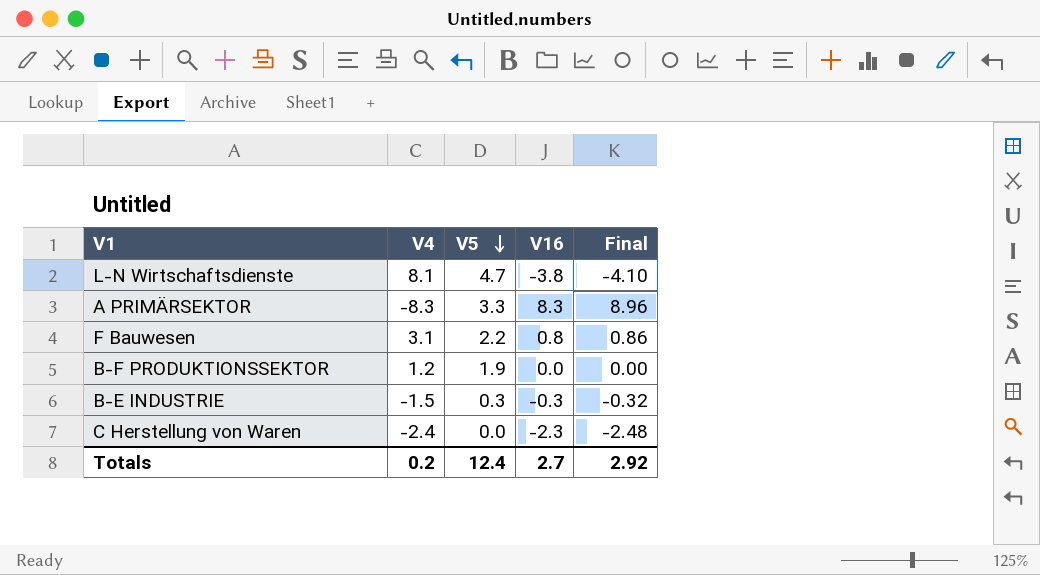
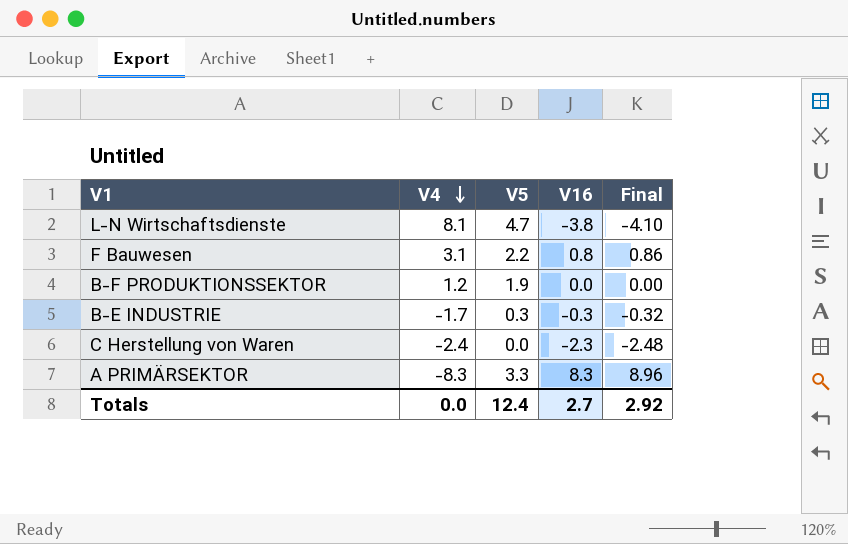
row order: V5 descending -> V4 descending
B-E INDUSTRIE | V4: -1.5 -> -1.7
Totals | V4: 0.2 -> 0.0

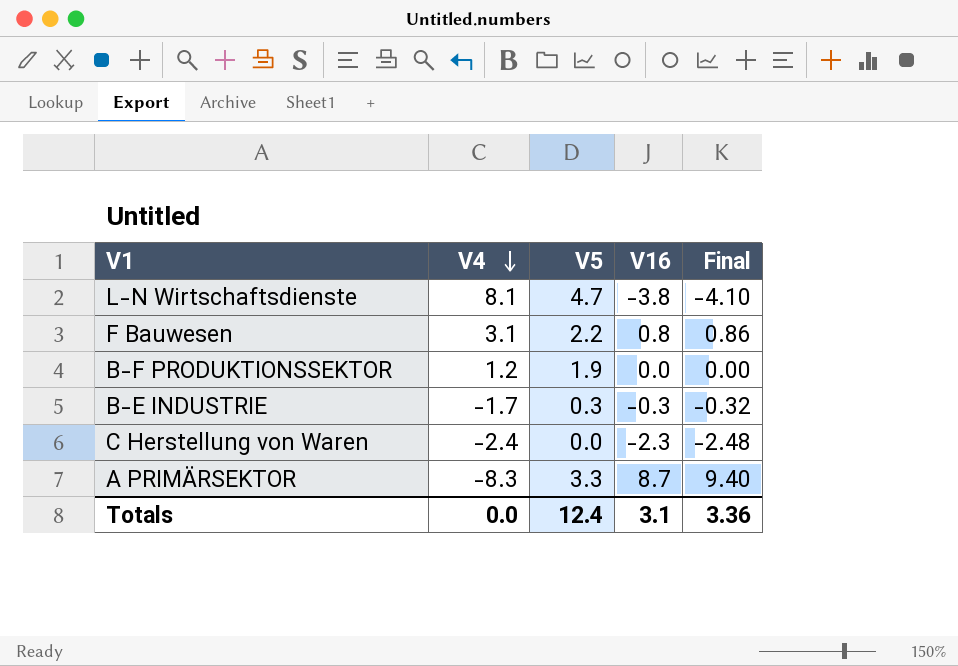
A PRIMÄRSEKTOR | V16: 8.3 -> 8.7
A PRIMÄRSEKTOR | Final: 8.96 -> 9.40
Totals | V16: 2.7 -> 3.1
Totals | Final: 2.92 -> 3.36

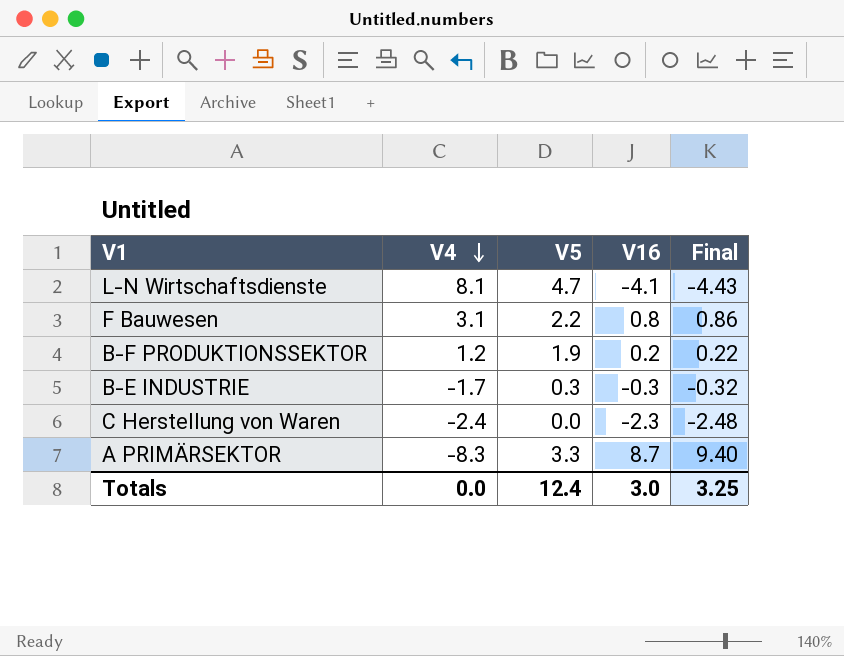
L-N Wirtschaftsdienste | V16: -3.8 -> -4.1
L-N Wirtschaftsdienste | Final: -4.10 -> -4.43
B-F PRODUKTIONSSEKTOR | V16: 0.0 -> 0.2
B-F PRODUKTIONSSEKTOR | Final: 0.00 -> 0.22
Totals | V16: 3.1 -> 3.0
Totals | Final: 3.36 -> 3.25

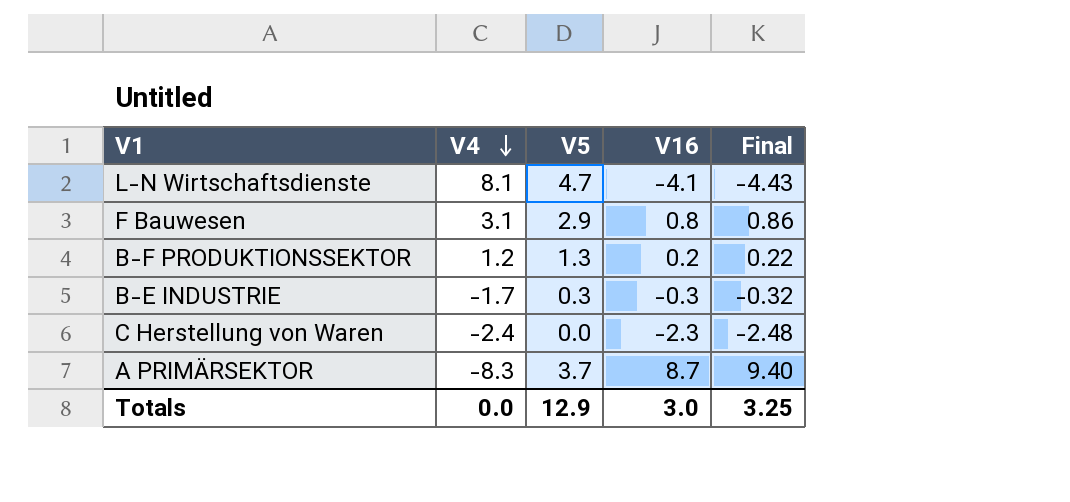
F Bauwesen | V5: 2.2 -> 2.9
B-F PRODUKTIONSSEKTOR | V5: 1.9 -> 1.3
A PRIMÄRSEKTOR | V5: 3.3 -> 3.7
Totals | V5: 12.4 -> 12.9

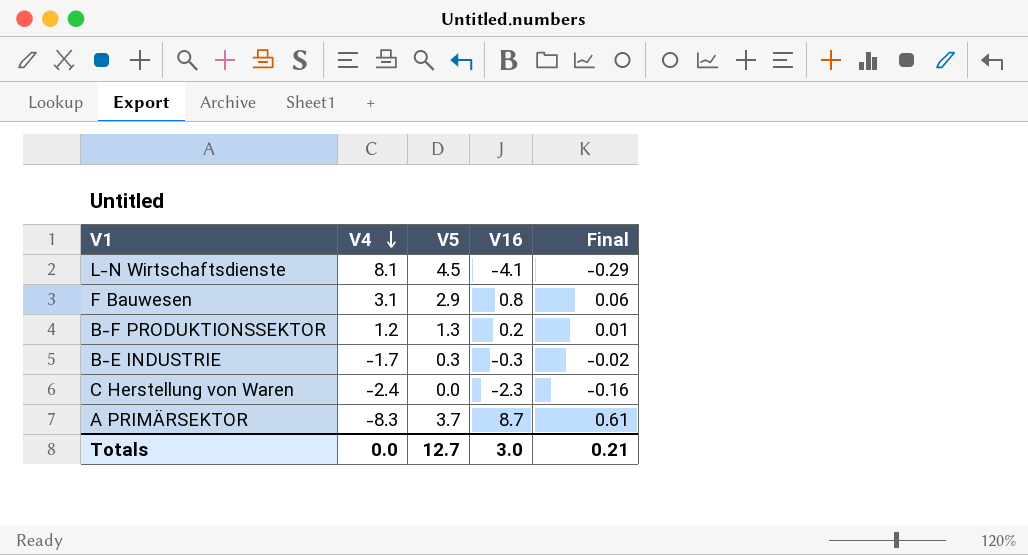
column Final | formula: [V16] * 1.08 -> [V16] * 0.07
L-N Wirtschaftsdienste | V5: 4.7 -> 4.5
Totals | V5: 12.9 -> 12.7
Totals | Final: 3.25 -> 0.21

